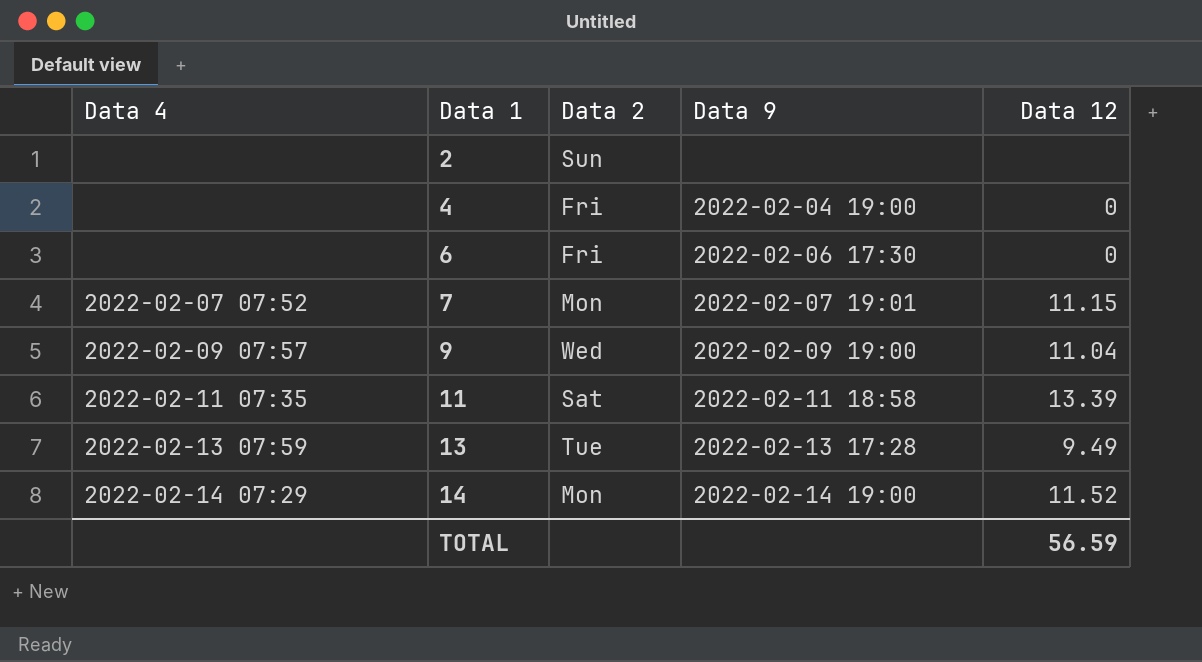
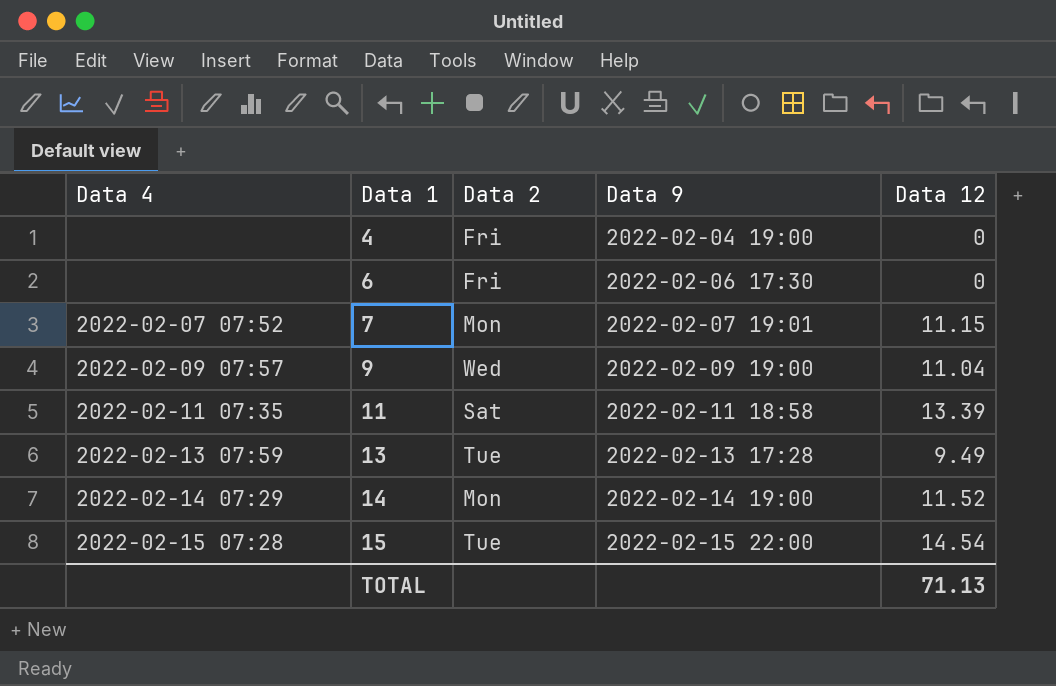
row 2: none | Sun | none | none -> none
row 15: none -> 2022-02-15 07:28 | Tue | 2022-02-15 22:00 | 14.54
TOTAL | Data 12: 56.59 -> 71.13

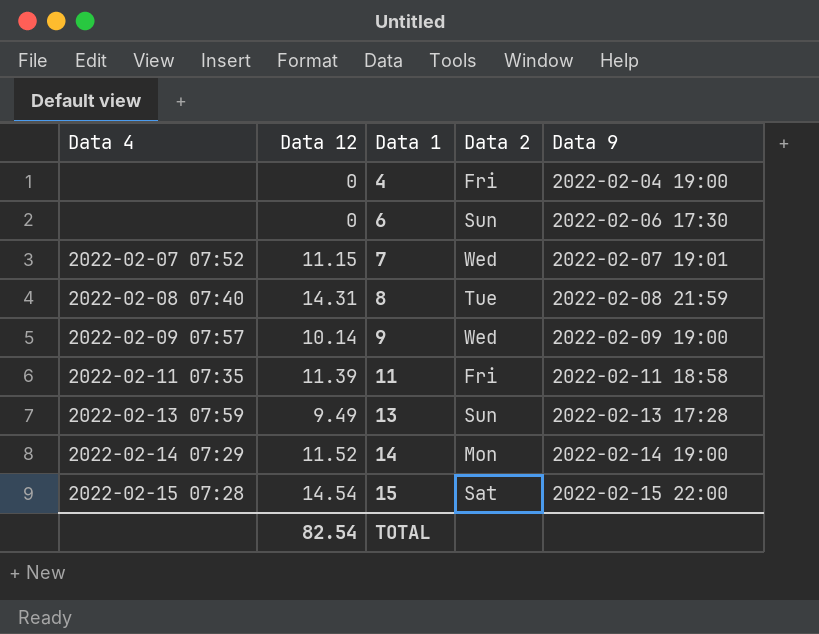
column Data 12 | position: 5 -> 2
6 | Data 2: Fri -> Sun
7 | Data 2: Mon -> Wed
row 8: none -> 2022-02-08 07:40 | 14.31 | Tue | 2022-02-08 21:59
9 | Data 12: 11.04 -> 10.14
11 | Data 12: 13.39 -> 11.39
11 | Data 2: Sat -> Fri
13 | Data 2: Tue -> Sun
15 | Data 2: Tue -> Sat
TOTAL | Data 12: 71.13 -> 82.54

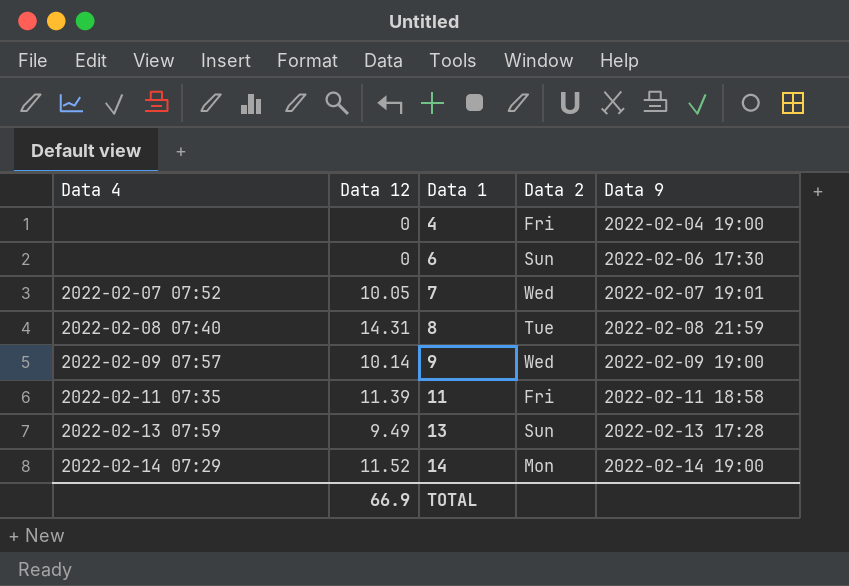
row 15: 2022-02-15 07:28 | 14.54 | Sat | 2022-02-15 22:00 -> none
7 | Data 12: 11.15 -> 10.05
TOTAL | Data 12: 82.54 -> 66.9

